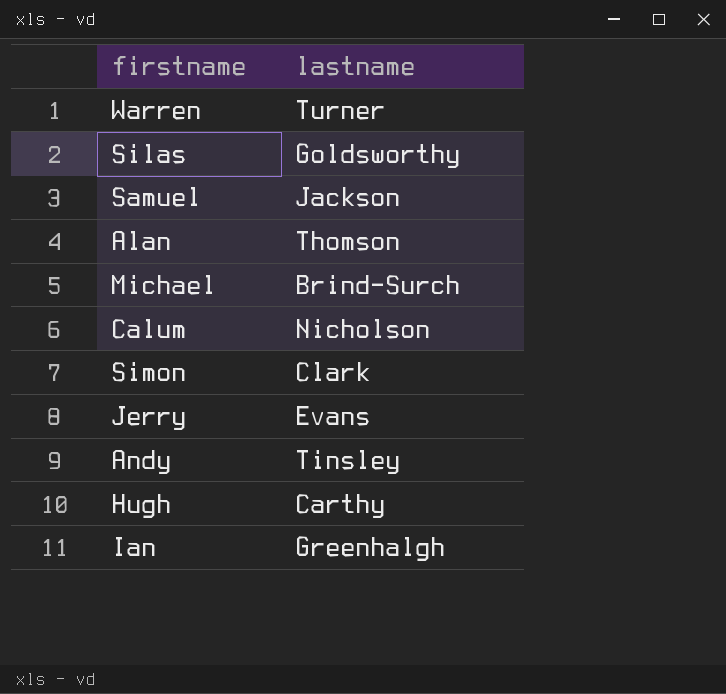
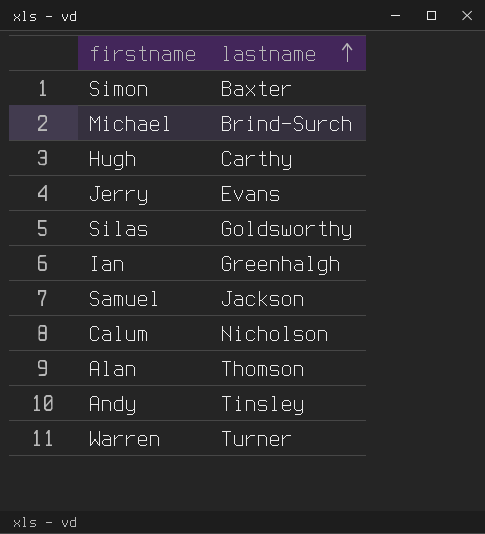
row order: none -> lastname ascending
Simon | lastname: Clark -> Baxter

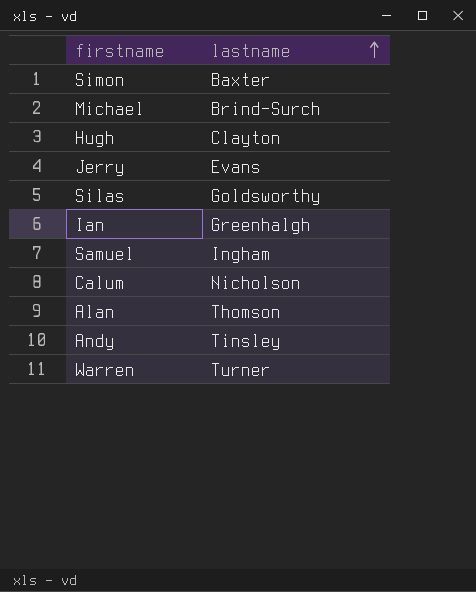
Hugh | lastname: Carthy -> Clayton
Samuel | lastname: Jackson -> Ingham

